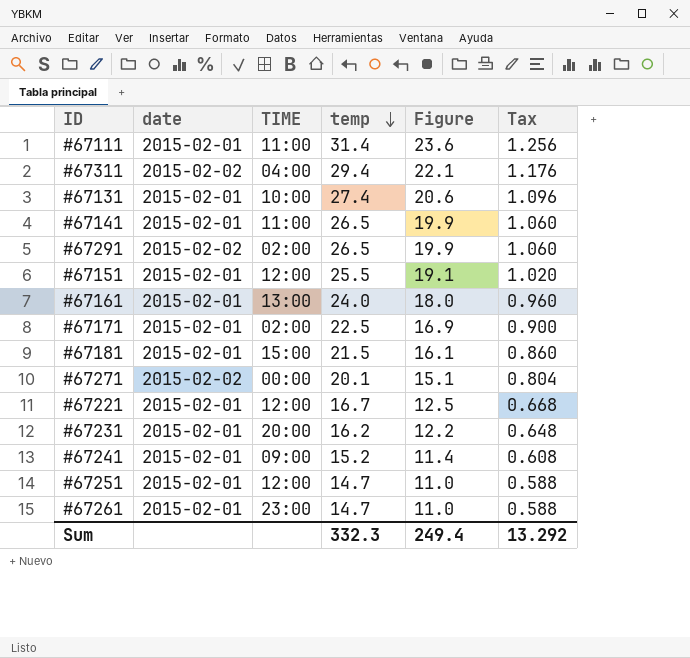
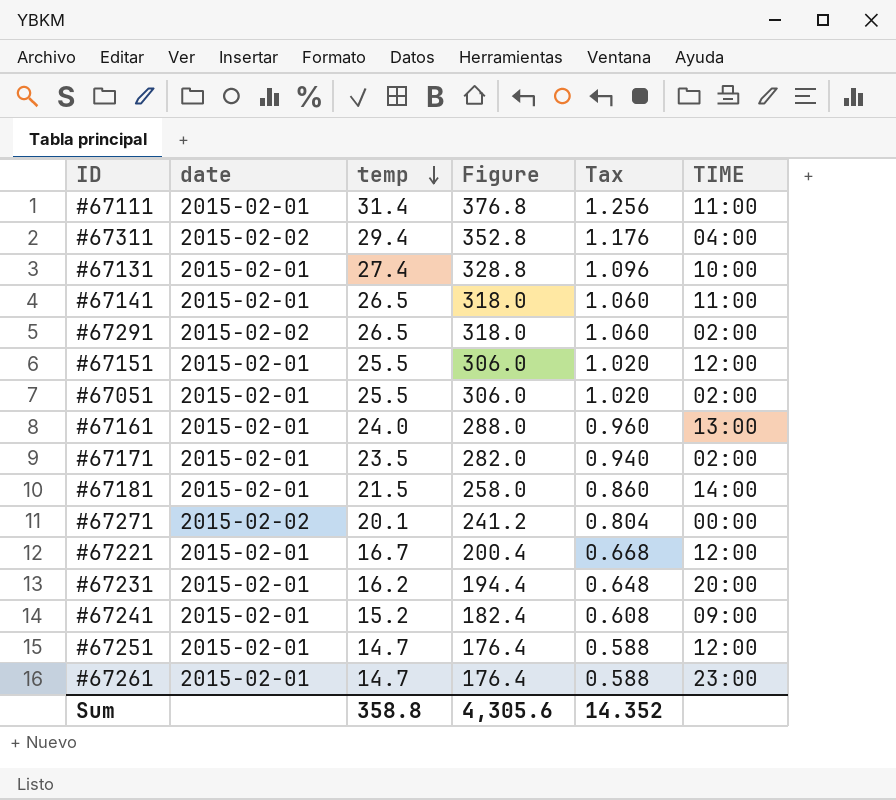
column Figure | formula: [temp] * 0.75 -> [temp] * 12
column TIME | position: 3 -> 6
row #67051: none -> 2015-02-01 | 25.5 | 306.0 | 1.020 | 02:00
#67171 | temp: 22.5 -> 23.5
#67171 | Tax: 0.900 -> 0.940
#67181 | TIME: 15:00 -> 14:00
Sum | temp: 332.3 -> 358.8
Sum | Figure: 249.4 -> 4,305.6
Sum | Tax: 13.292 -> 14.352

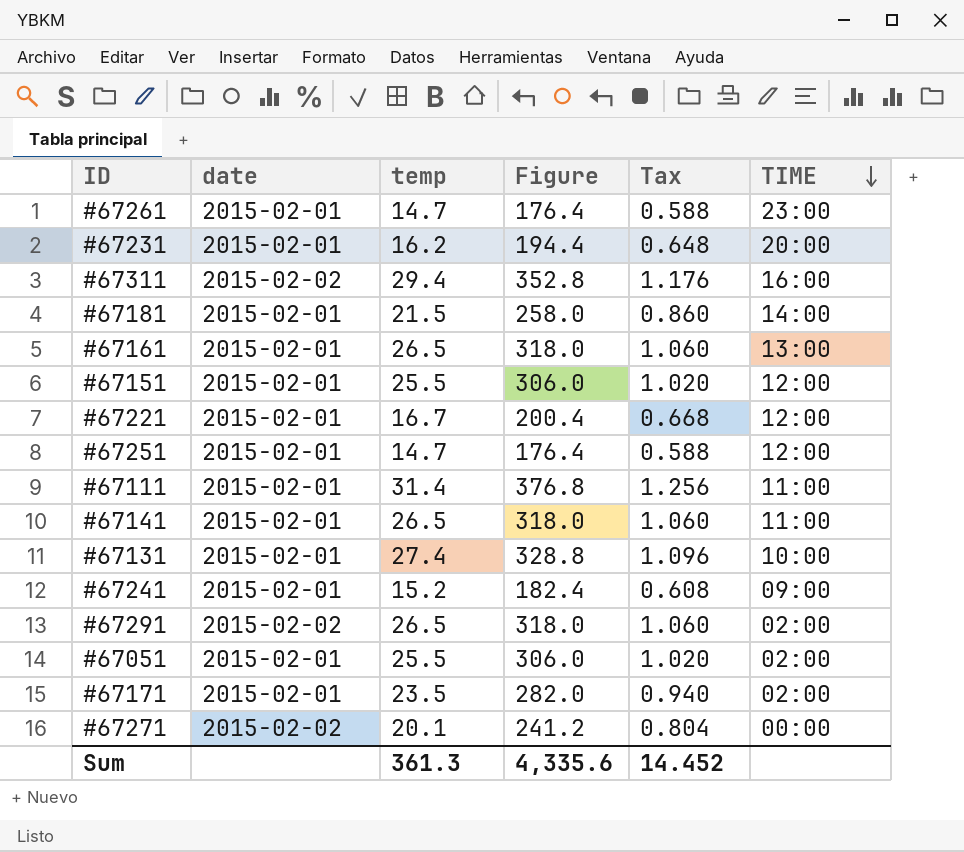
row order: temp descending -> TIME descending
#67311 | TIME: 04:00 -> 16:00
#67161 | temp: 24.0 -> 26.5
#67161 | Figure: 288.0 -> 318.0
#67161 | Tax: 0.960 -> 1.060
Sum | temp: 358.8 -> 361.3
Sum | Figure: 4,305.6 -> 4,335.6
Sum | Tax: 14.352 -> 14.452

